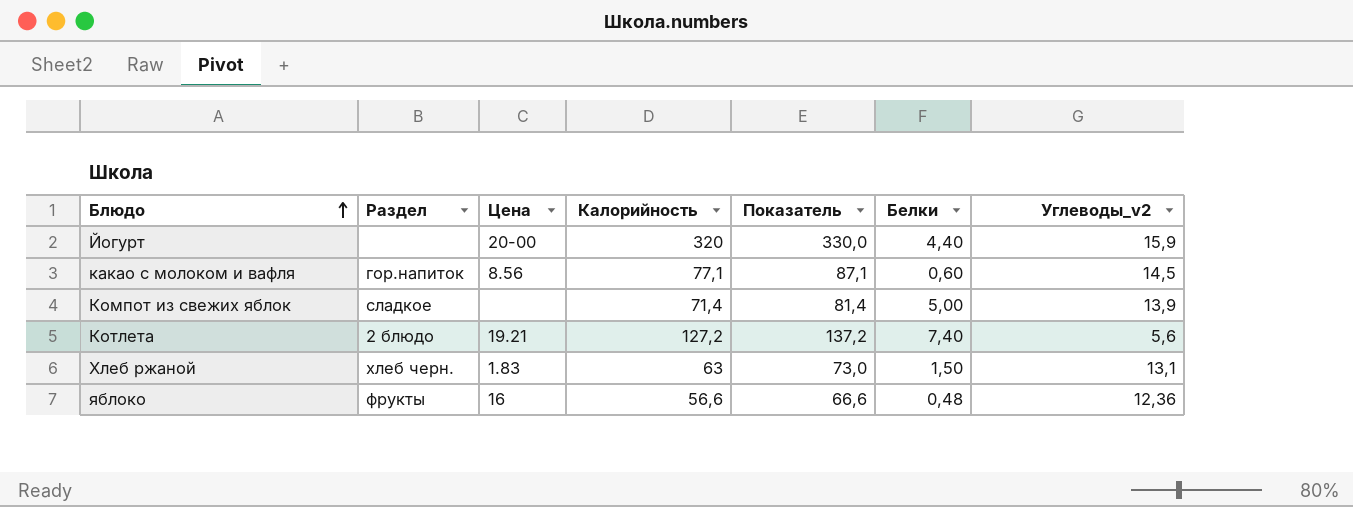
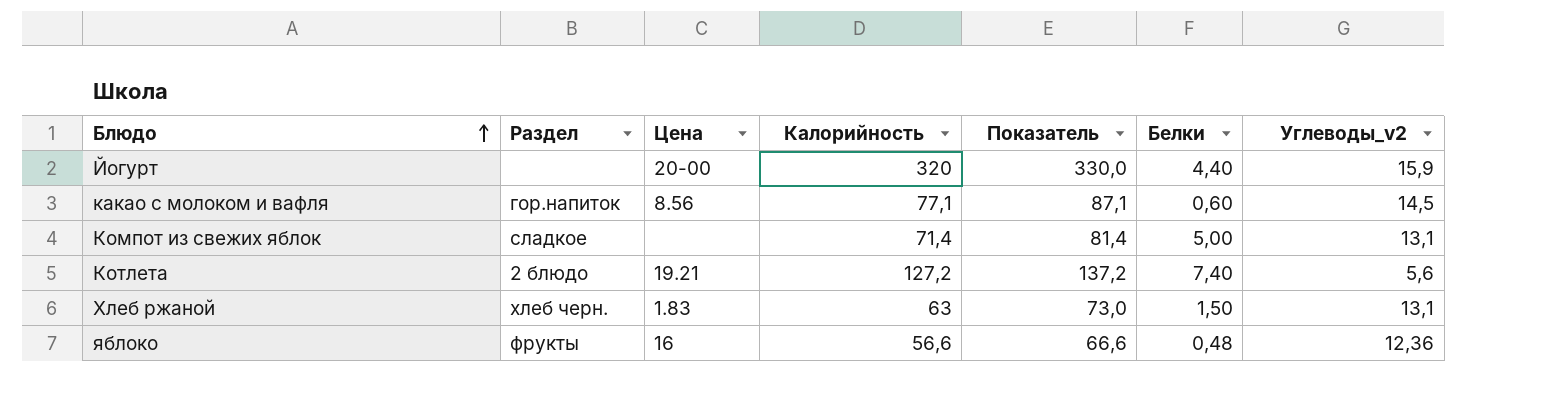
Компот из свежих яблок | Углеводы_v2: 13,9 -> 13,1

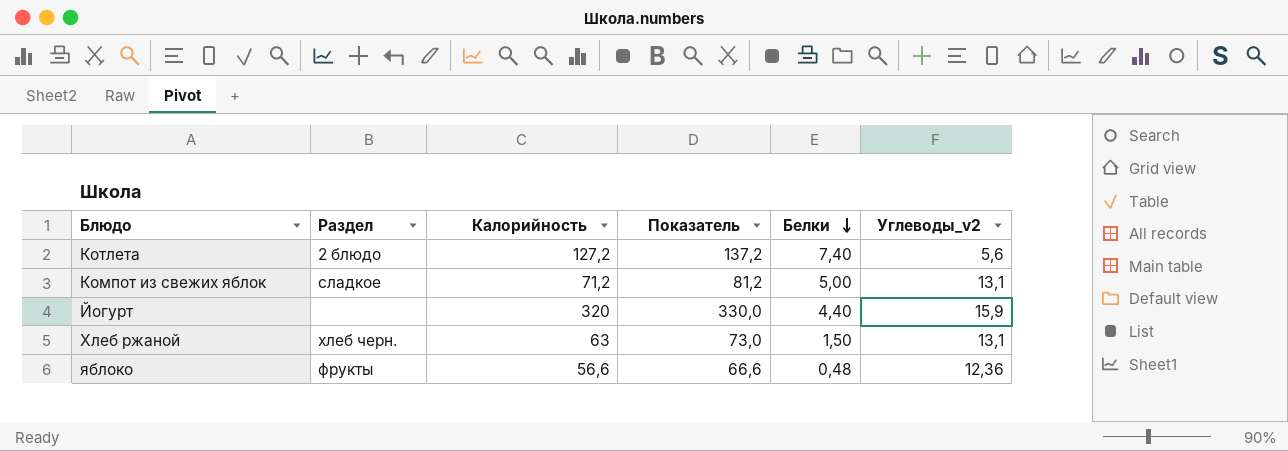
row order: Блюдо ascending -> Белки descending
column Цена | position: 3 -> none
row какао с молоком и вафля: гор.напиток | 8.56 | 77,1 | 87,1 | 0,60 | 14,5 -> none
Компот из свежих яблок | Калорийность: 71,4 -> 71,2
Компот из свежих яблок | Показатель: 81,4 -> 81,2

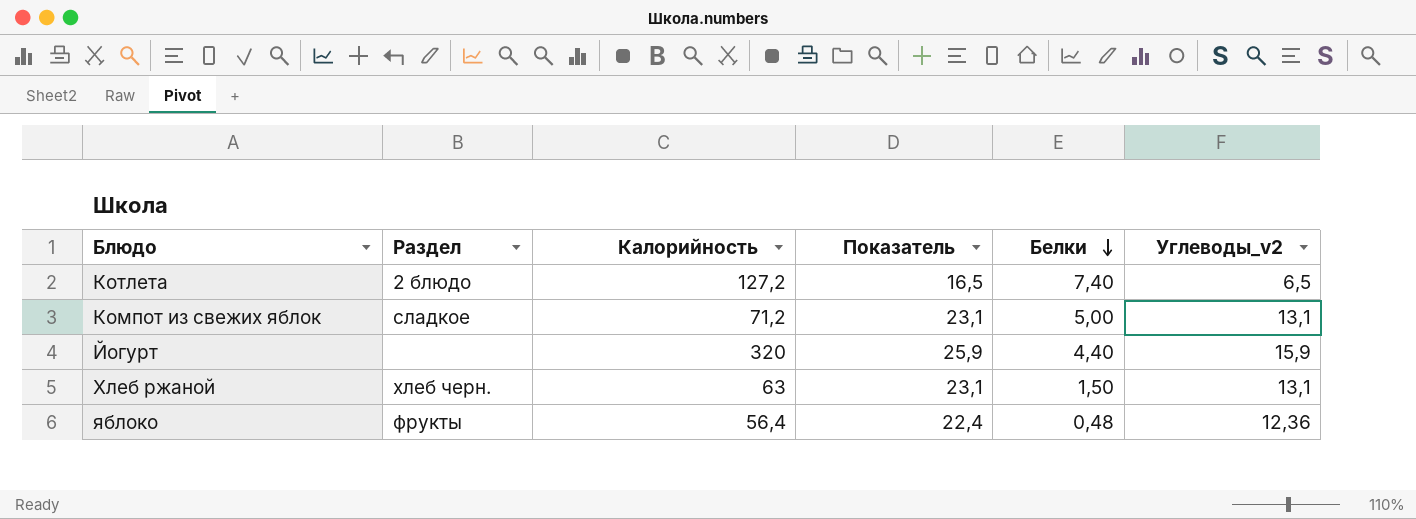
column Показатель | formula: [Калорийность] + 10 -> [Углеводы_v2] + 10
Котлета | Углеводы_v2: 5,6 -> 6,5
яблоко | Калорийность: 56,6 -> 56,4

